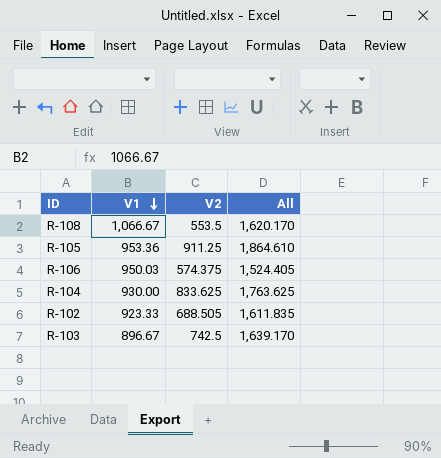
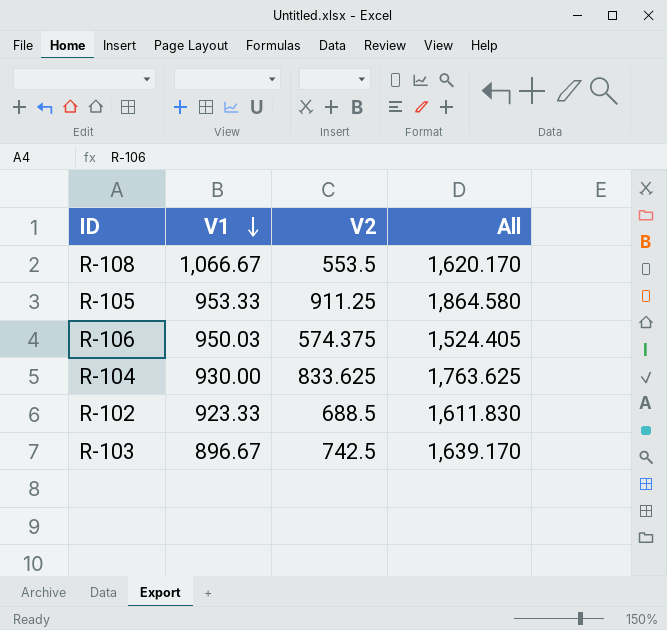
R-105 | V1: 953.36 -> 953.33
R-105 | All: 1,864.610 -> 1,864.580
R-102 | V2: 688.505 -> 688.5
R-102 | All: 1,611.835 -> 1,611.830

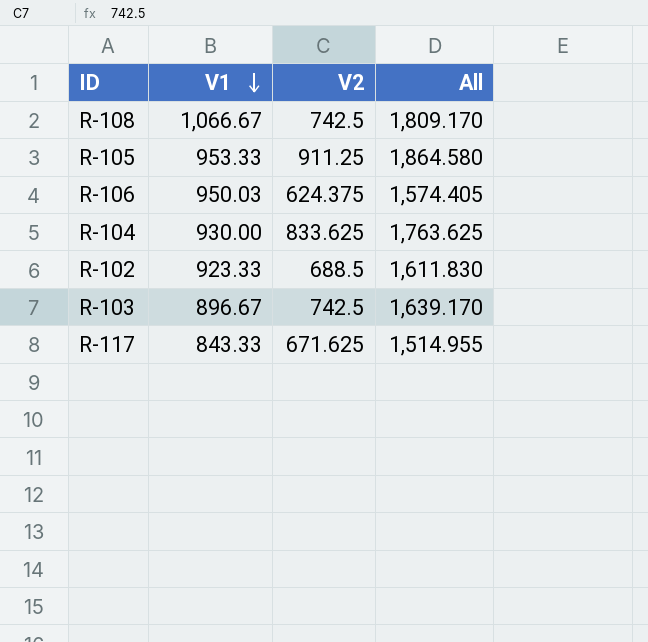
R-108 | V2: 553.5 -> 742.5
R-108 | All: 1,620.170 -> 1,809.170
R-106 | V2: 574.375 -> 624.375
R-106 | All: 1,524.405 -> 1,574.405
row R-117: none -> 843.33 | 671.625 | 1,514.955

